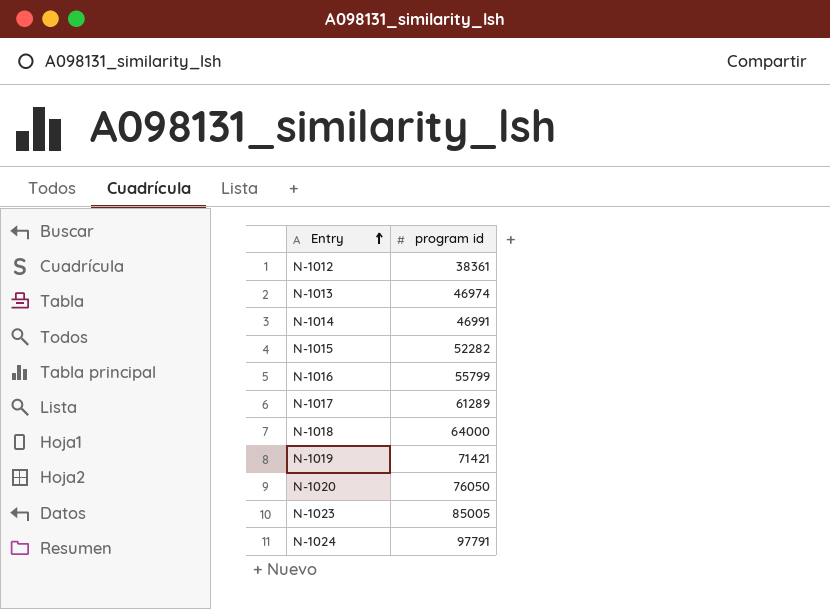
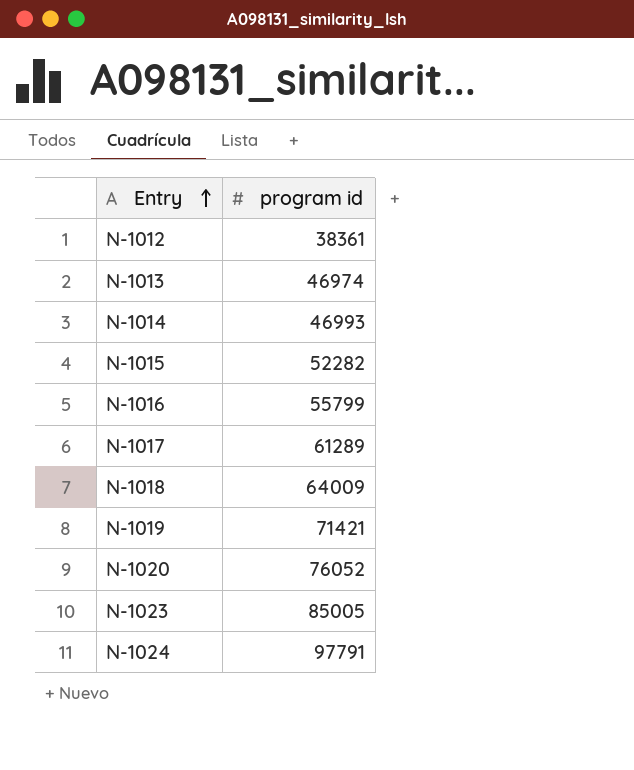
N-1014 | program id: 46991 -> 46993
N-1018 | program id: 64000 -> 64009
N-1020 | program id: 76050 -> 76052

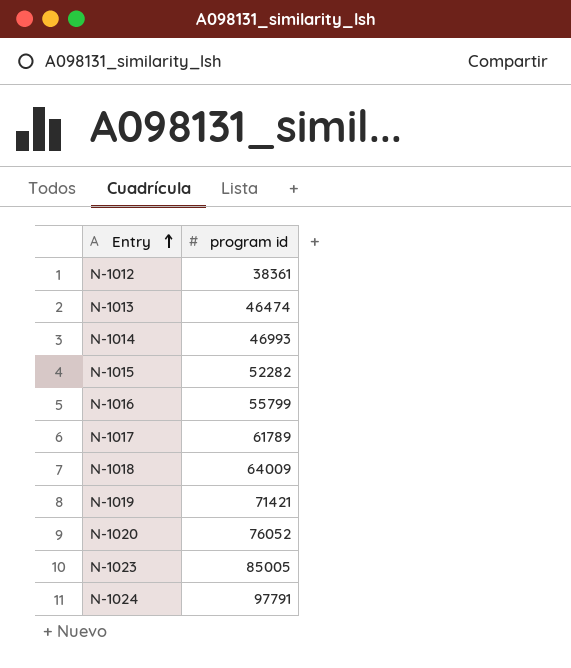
N-1013 | program id: 46974 -> 46474
N-1017 | program id: 61289 -> 61789

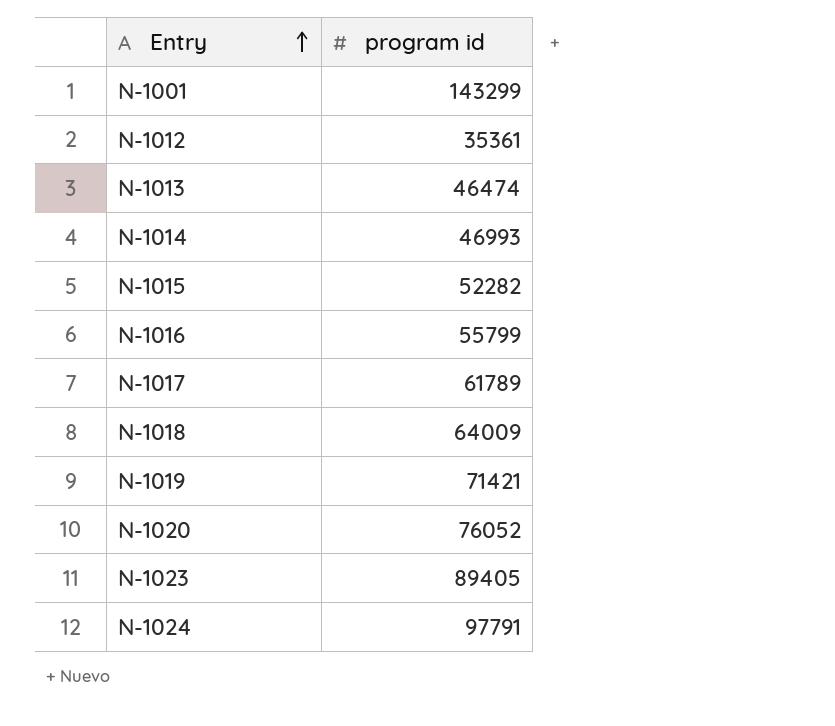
row N-1001: none -> 143299
N-1012 | program id: 38361 -> 35361
N-1023 | program id: 85005 -> 89405

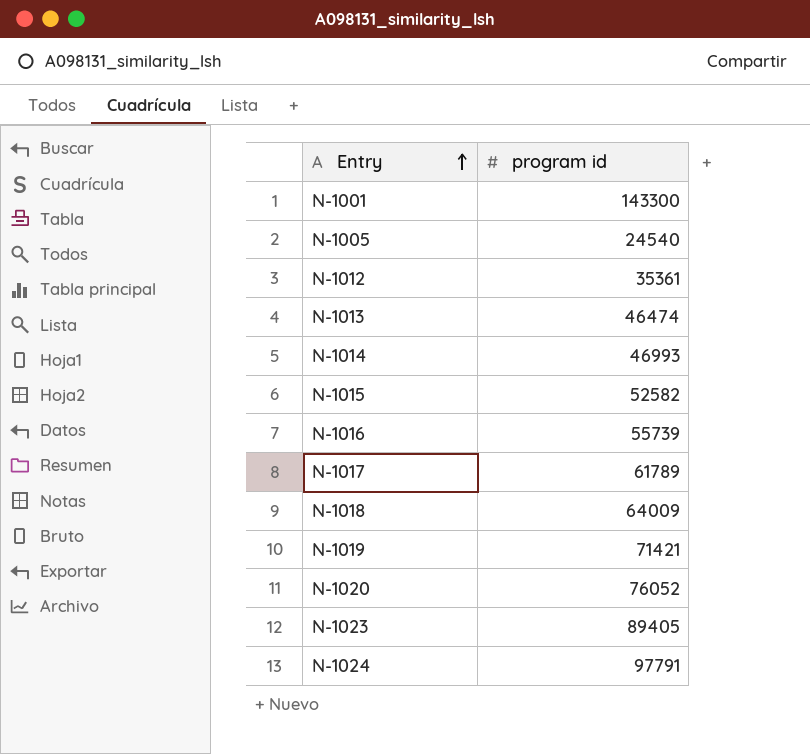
N-1001 | program id: 143299 -> 143300
row N-1005: none -> 24540
N-1015 | program id: 52282 -> 52582
N-1016 | program id: 55799 -> 55739

